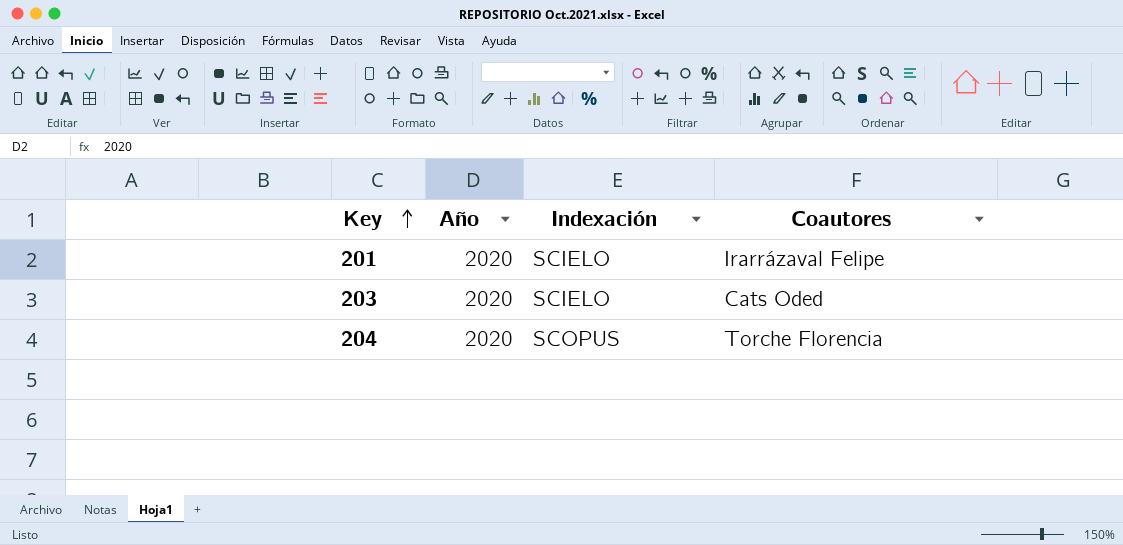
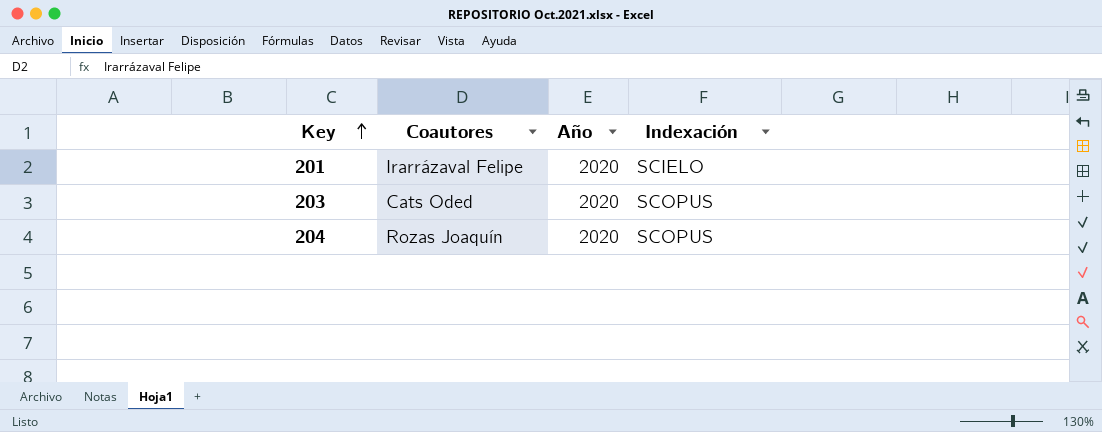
column Coautores | position: 4 -> 2
203 | Indexación: SCIELO -> SCOPUS
204 | Coautores: Torche Florencia -> Rozas Joaquín

